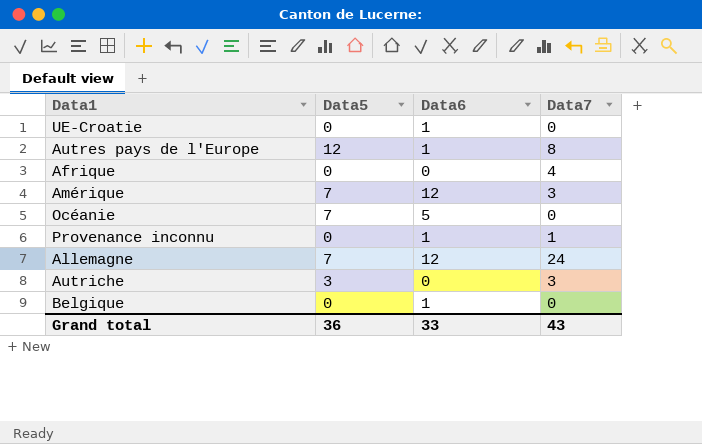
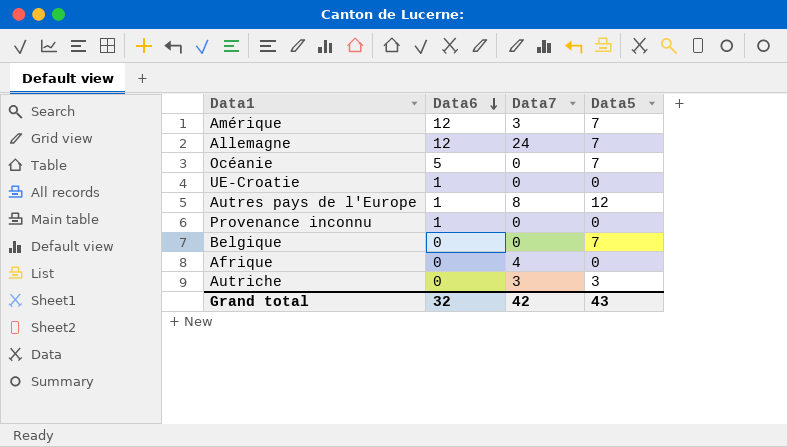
row order: none -> Data6 descending
column Data5 | position: 2 -> 4
Provenance inconnu | Data7: 1 -> 0
Belgique | Data6: 1 -> 0
Belgique | Data5: 0 -> 7
Grand total | Data6: 33 -> 32
Grand total | Data7: 43 -> 42
Grand total | Data5: 36 -> 43

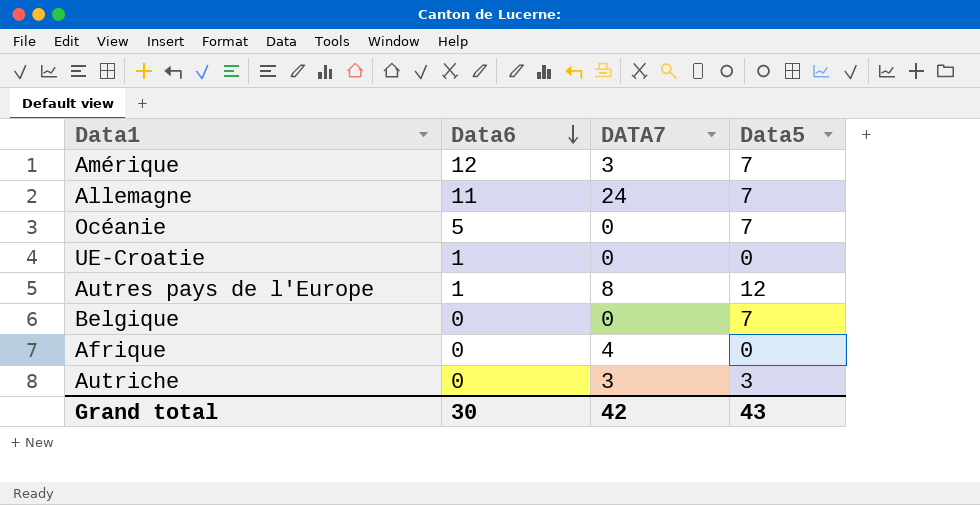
column name: Data7 -> DATA7
row Provenance inconnu: 1 | 0 | 0 -> none
Allemagne | Data6: 12 -> 11
Grand total | Data6: 32 -> 30

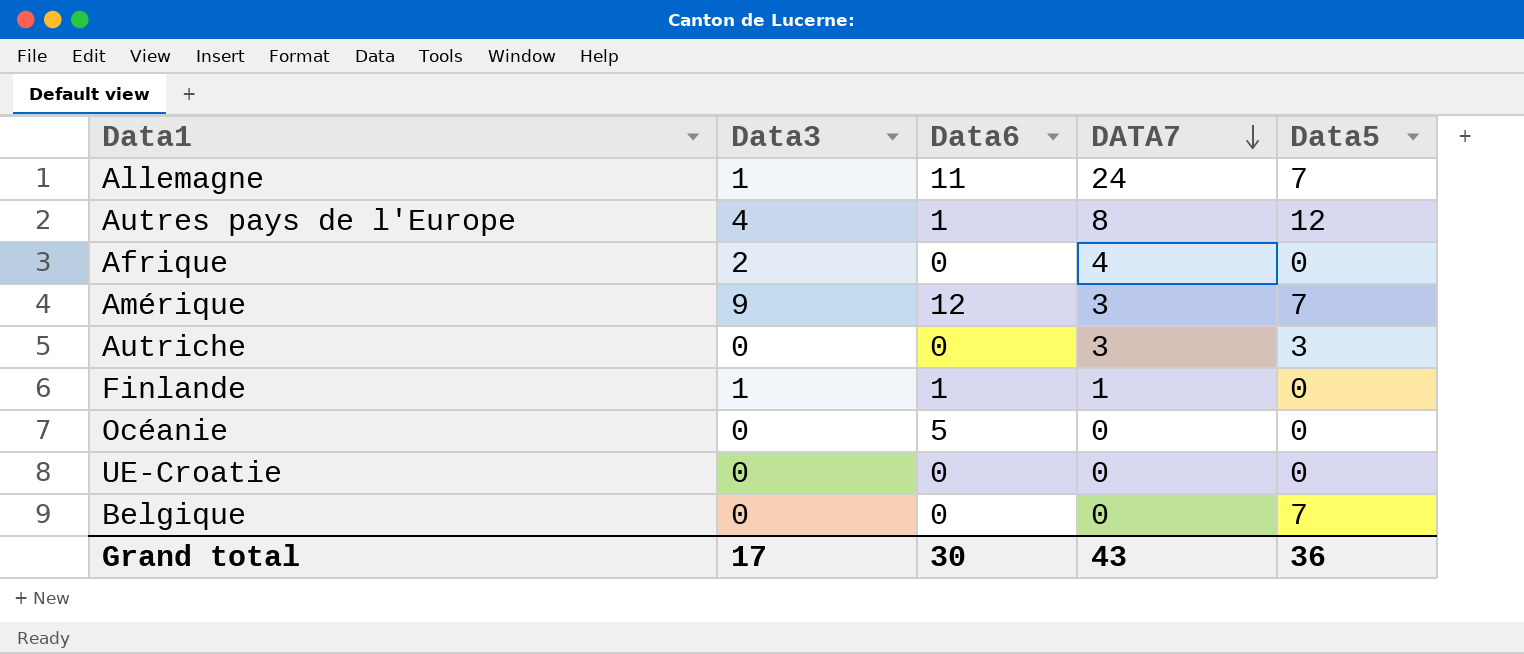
row order: Data6 descending -> DATA7 descending
column Data3 | position: none -> 2
row Finlande: none -> 1 | 1 | 1 | 0
Océanie | Data5: 7 -> 0
UE-Croatie | Data6: 1 -> 0
Grand total | DATA7: 42 -> 43
Grand total | Data5: 43 -> 36

